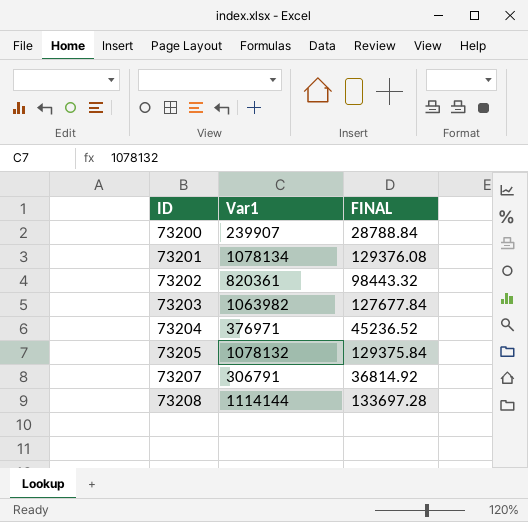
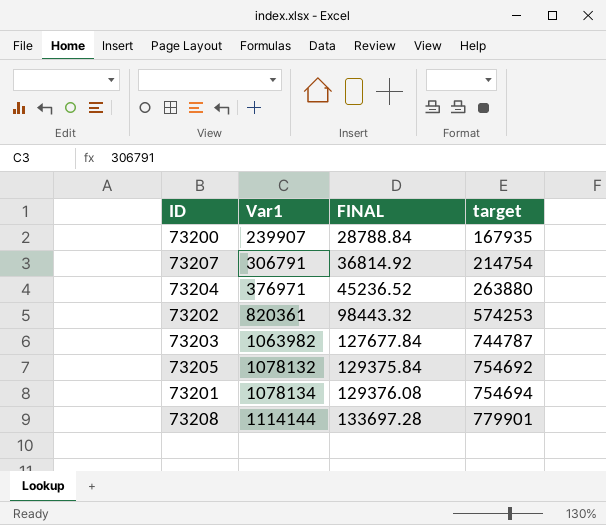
row order: ID ascending -> Var1 ascending
column target | formula: none -> [Var1] * 0.7

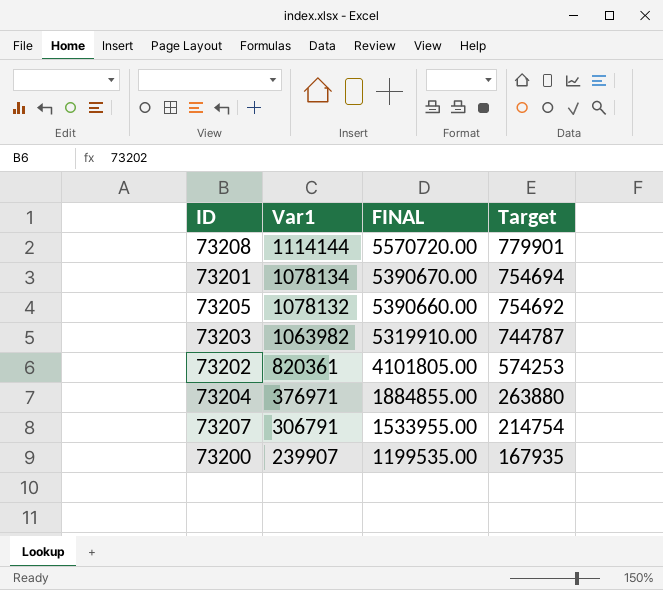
row order: Var1 ascending -> Var1 descending
column FINAL | formula: [Var1] * 0.12 -> [Var1] * 5
column name: target -> Target

